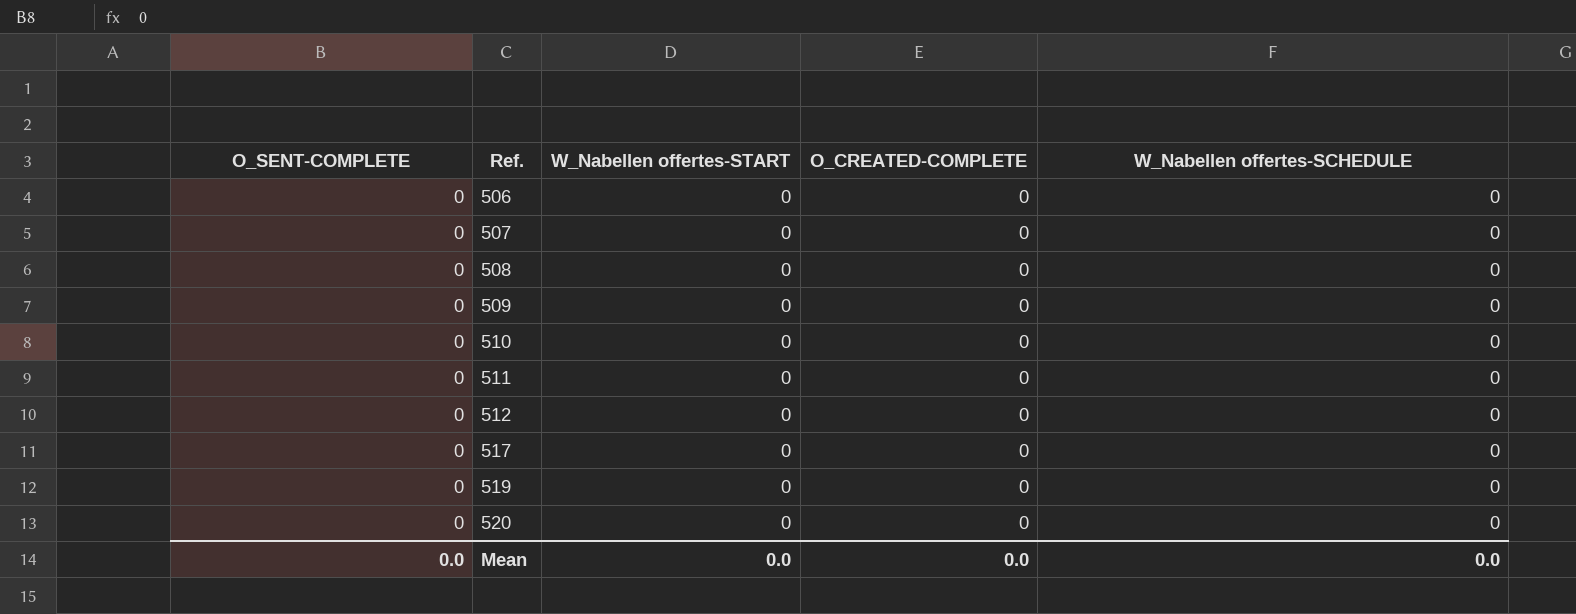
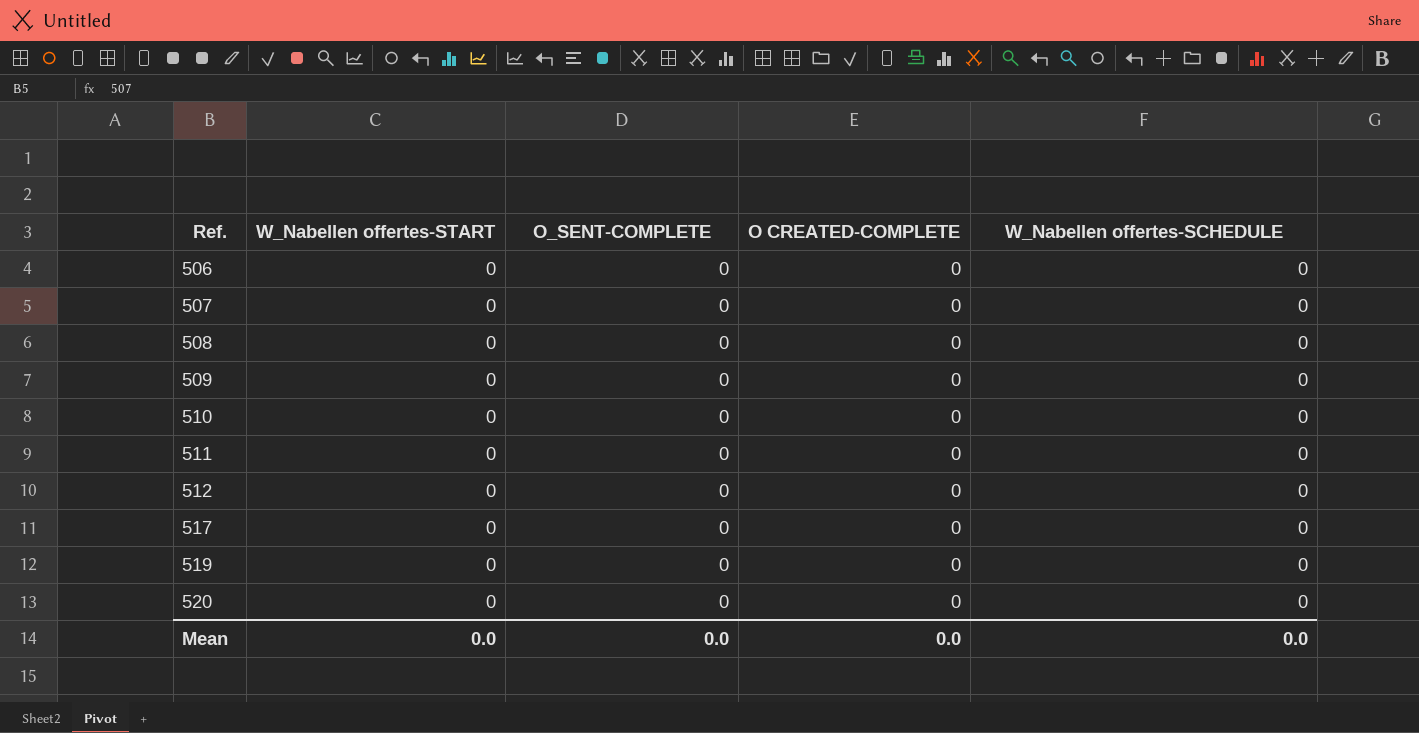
column O_SENT-COMPLETE | position: 1 -> 3
column name: O_CREATED-COMPLETE -> O CREATED-COMPLETE

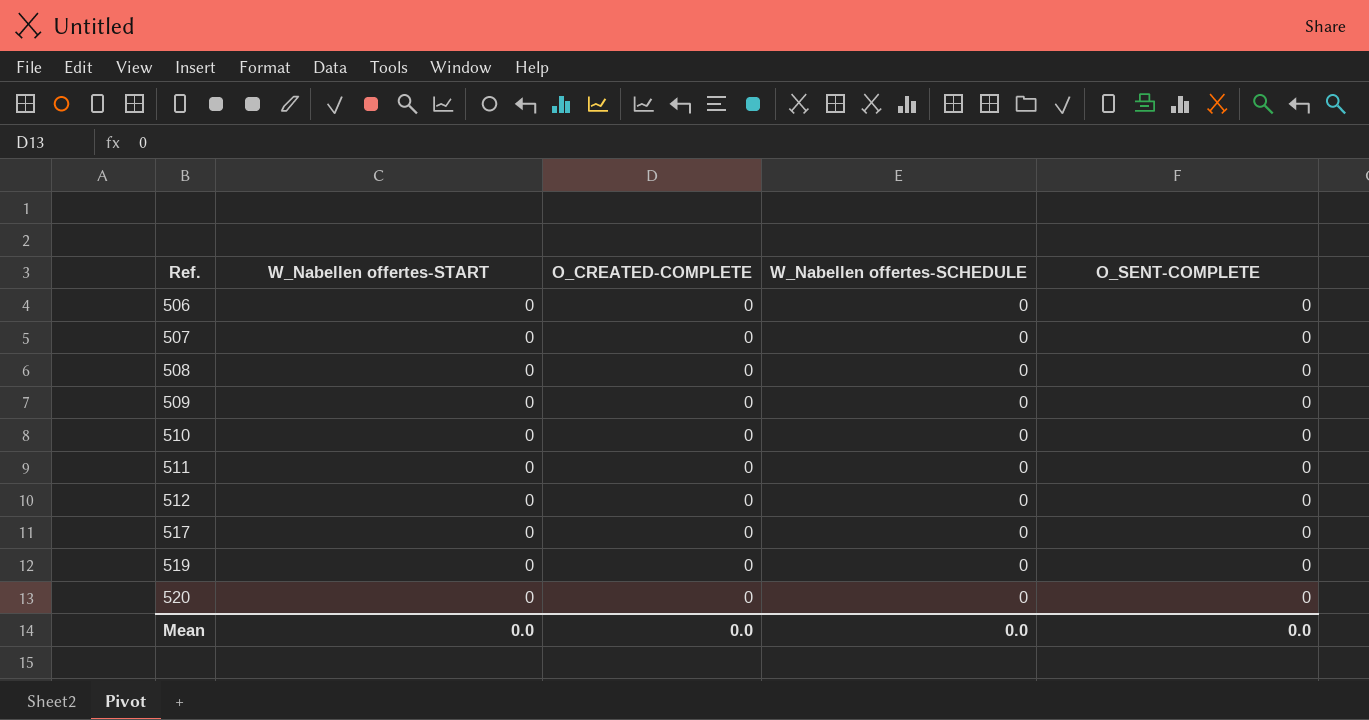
column name: O CREATED-COMPLETE -> O_CREATED-COMPLETE
column O_SENT-COMPLETE | position: 3 -> 5

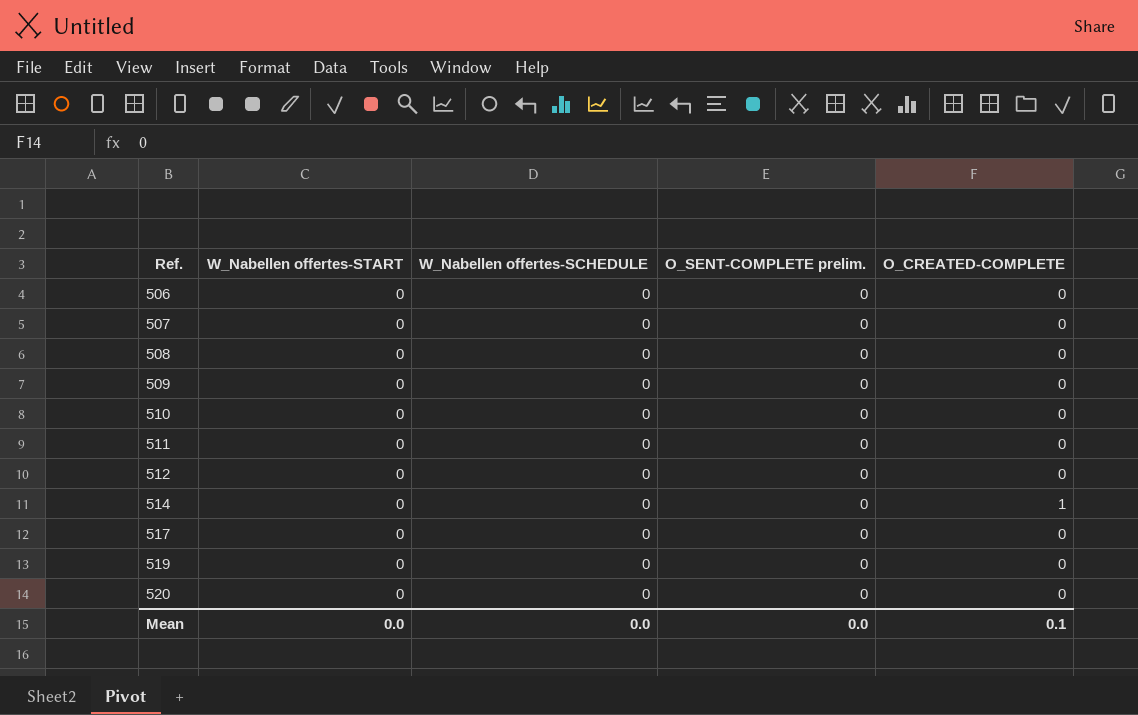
column name: O_SENT-COMPLETE -> O_SENT-COMPLETE prelim.
column O_CREATED-COMPLETE | position: 3 -> 5
row 514: none -> 0 | 0 | 0 | 1
Mean | O_CREATED-COMPLETE: 0.0 -> 0.1

